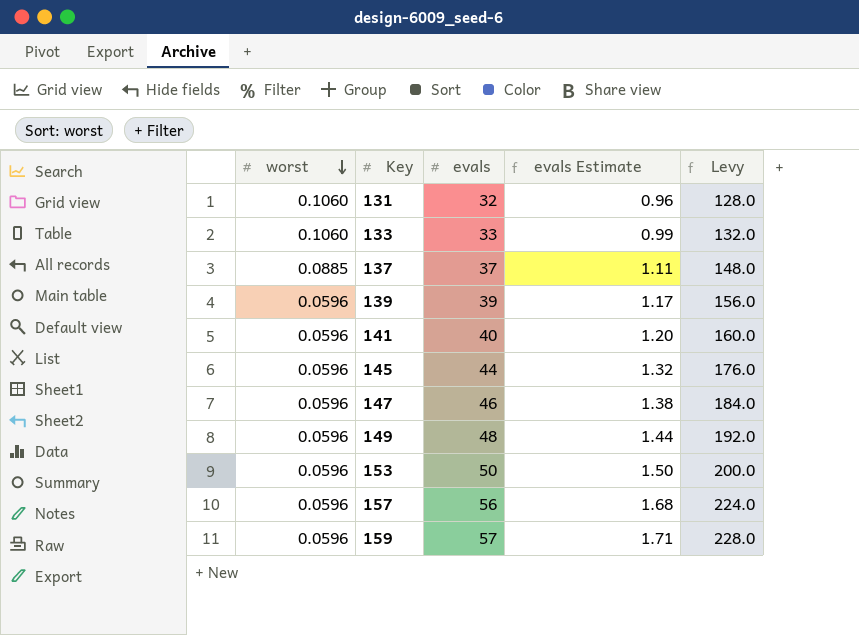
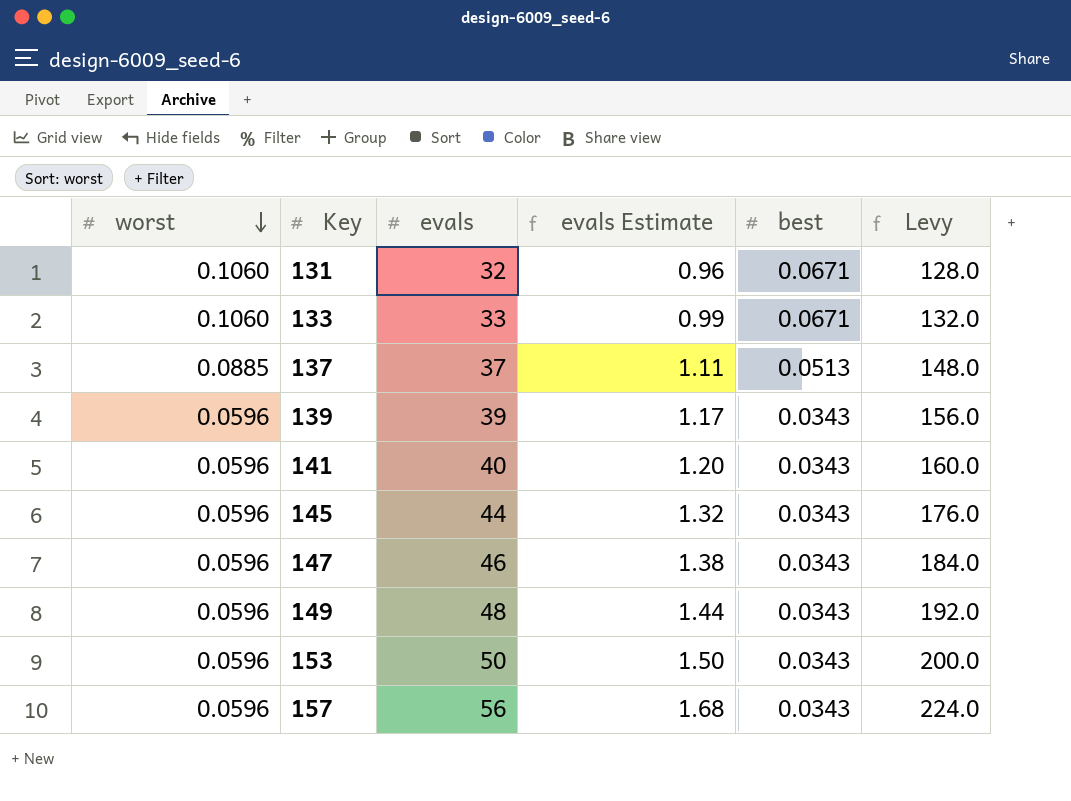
column best | position: none -> 5
row 159: 0.0596 | 57 | 1.71 | 228.0 -> none

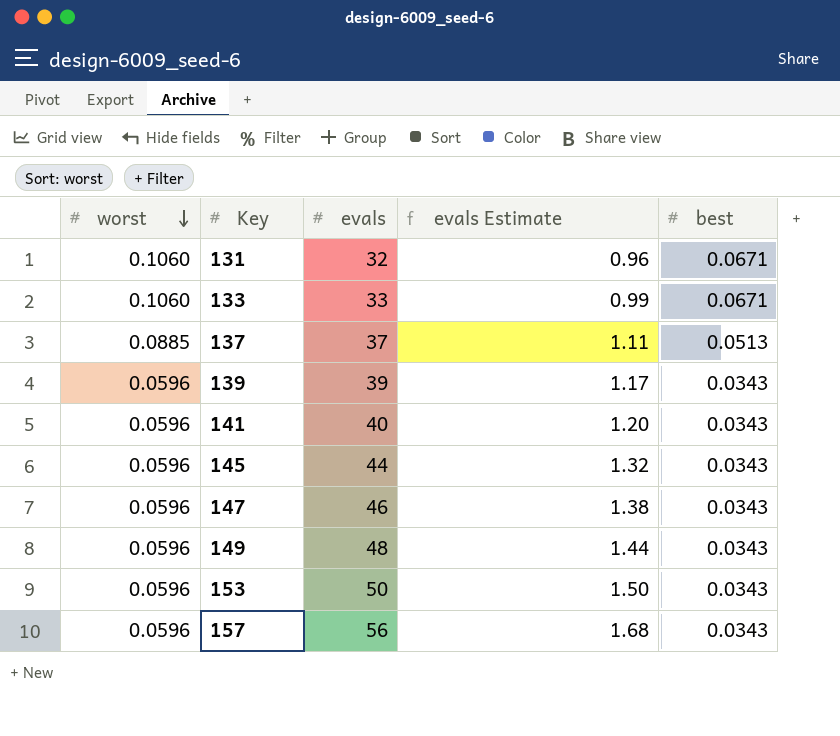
column Levy | formula: [evals] * 4 -> none

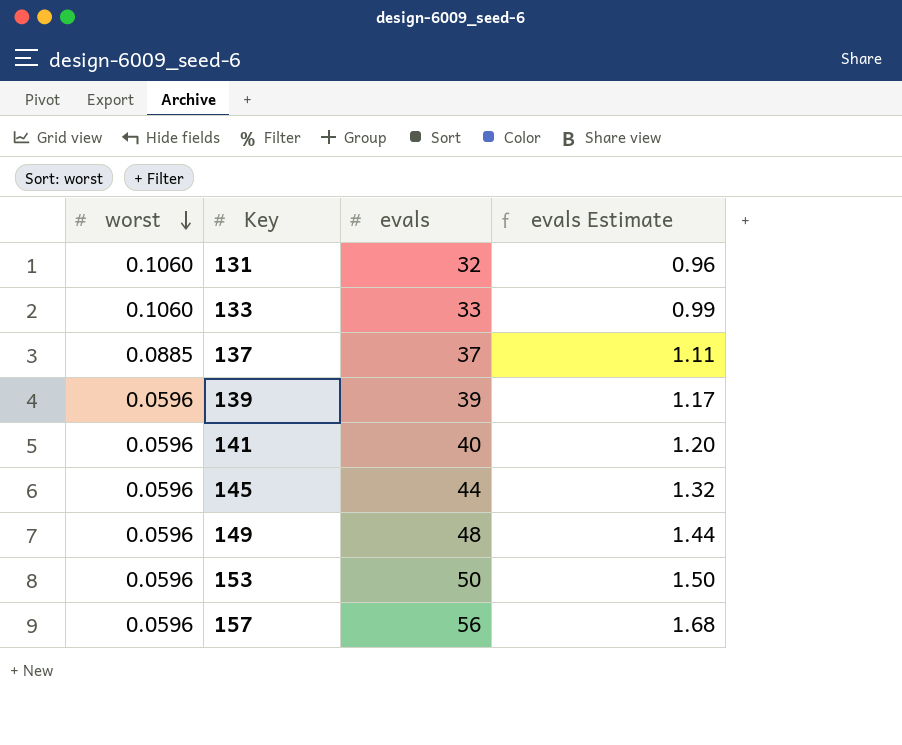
column best | position: 5 -> none
row 147: 0.0596 | 46 | 1.38 | 0.0343 -> none

